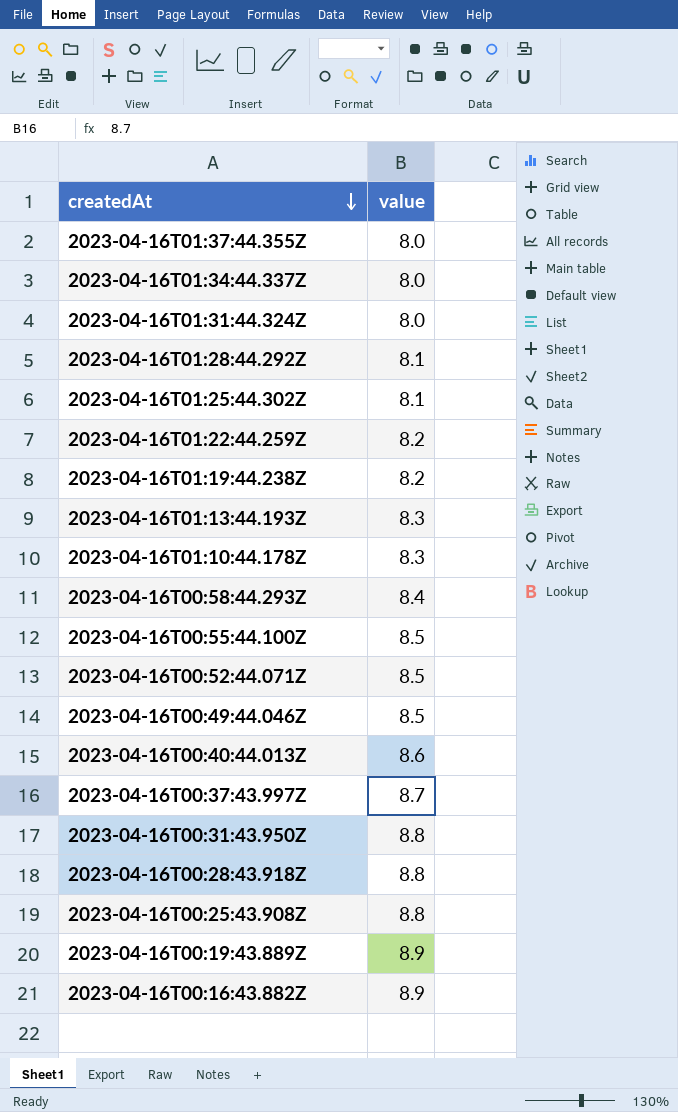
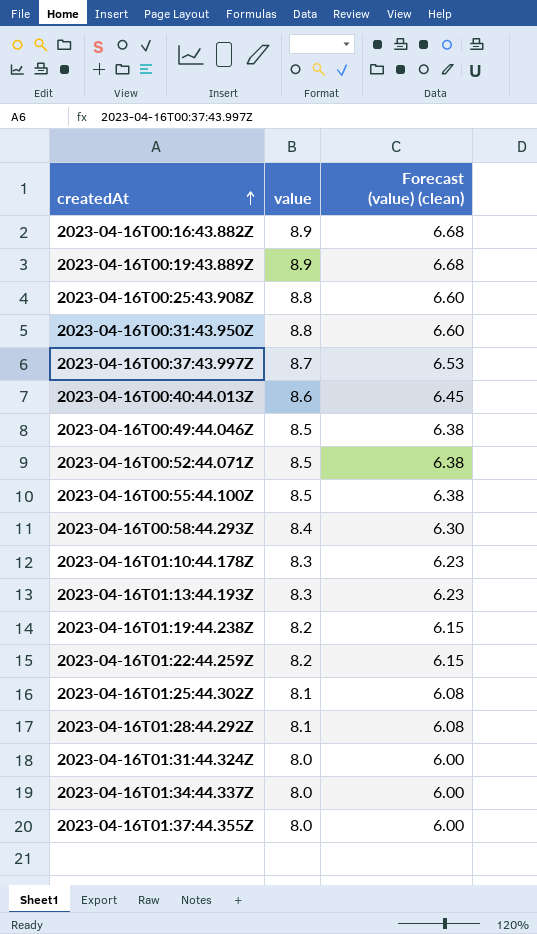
row order: createdAt descending -> createdAt ascending
column Forecast (value) (clean) | formula: none -> [value] * 0.75
row 2023-04-16T00:28:43.918Z: 8.8 -> none

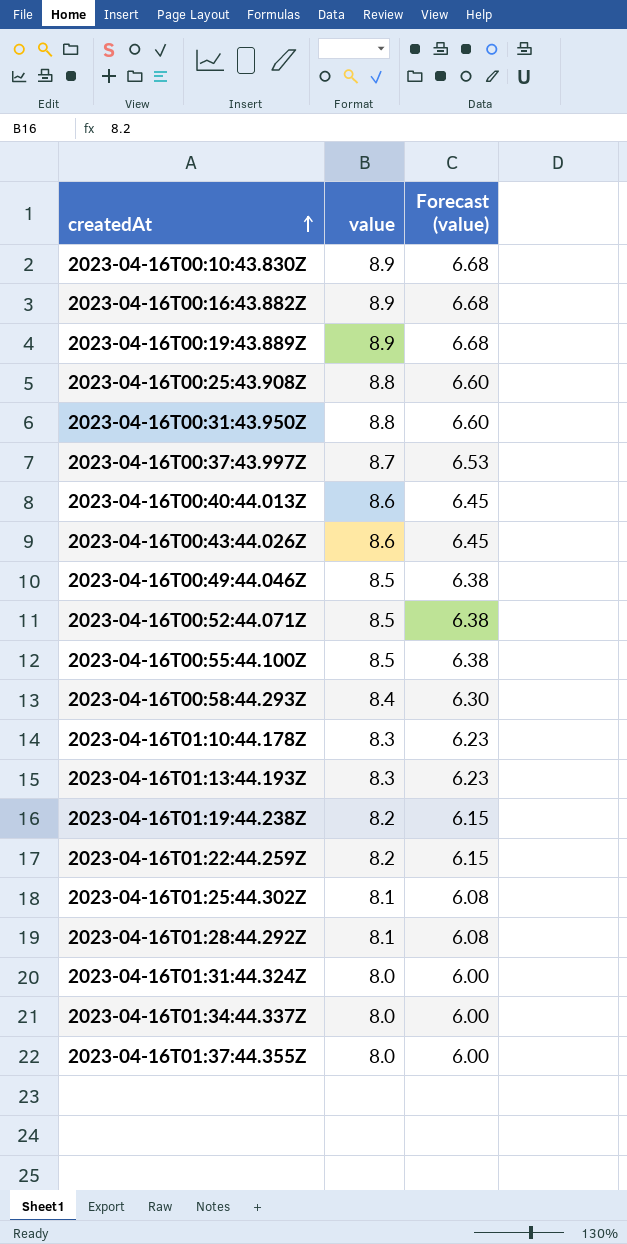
column name: Forecast (value) (clean) -> Forecast (value)
row 2023-04-16T00:10:43.830Z: none -> 8.9 | 6.68
row 2023-04-16T00:43:44.026Z: none -> 8.6 | 6.45

